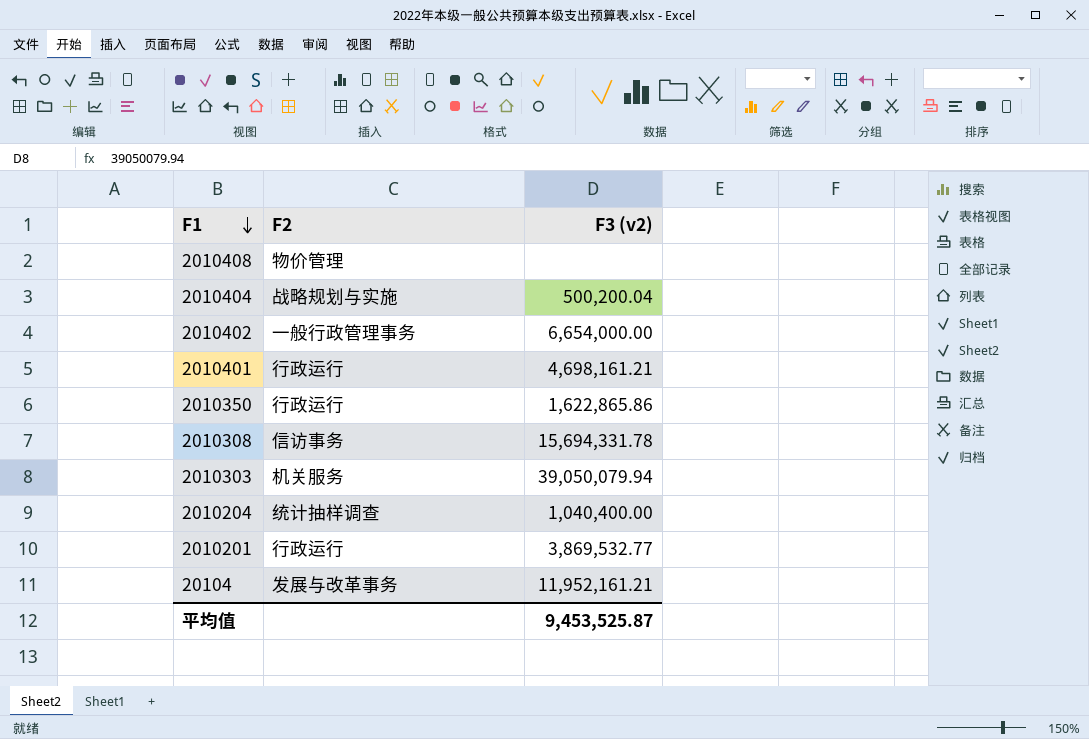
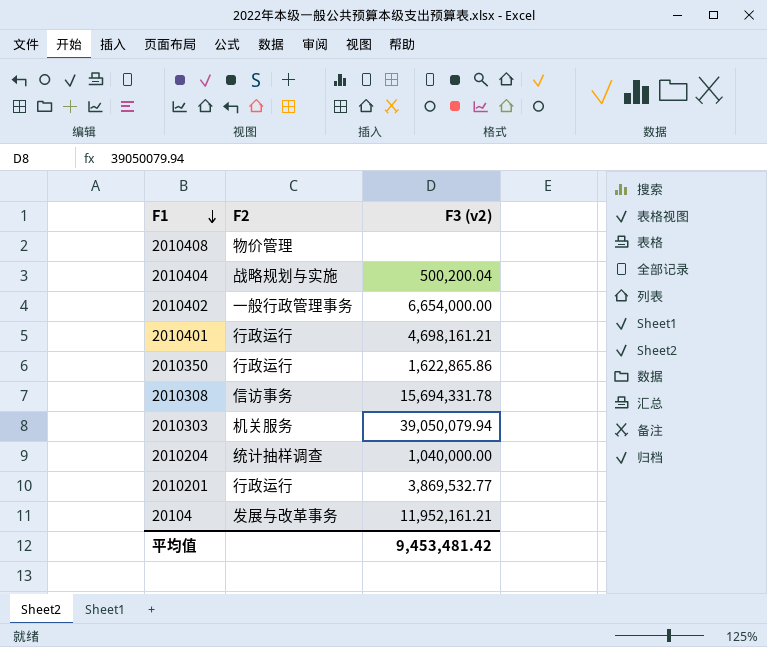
2010204 | F3 (v2): 1,040,400.00 -> 1,040,000.00
平均值 | F3 (v2): 9,453,525.87 -> 9,453,481.42

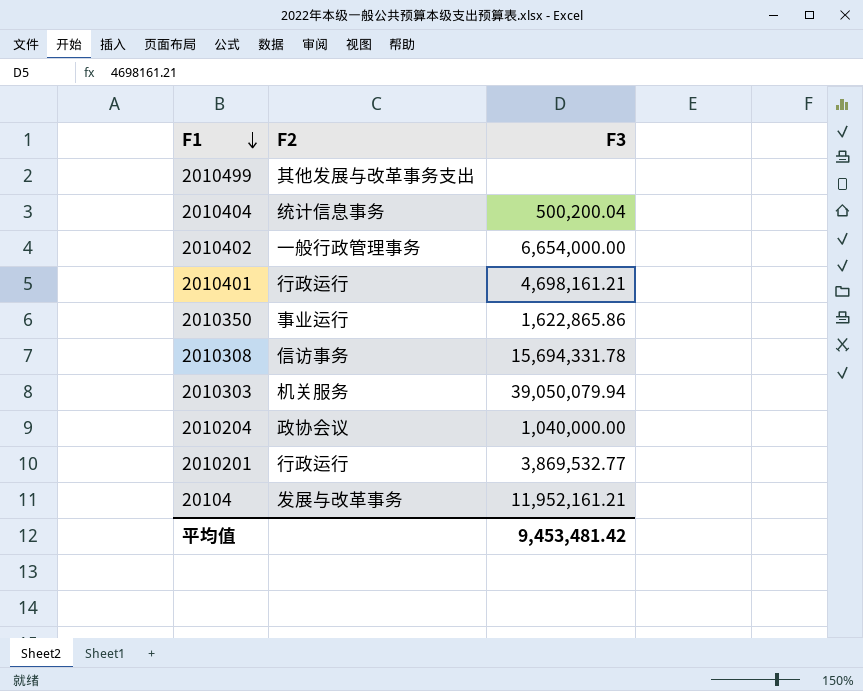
column name: F3 (v2) -> F3
row 2010408: 物价管理 | none -> none
row 2010499: none -> 其他发展与改革事务支出 | none
2010404 | F2: 战略规划与实施 -> 统计信息事务
2010350 | F2: 行政运行 -> 事业运行
2010204 | F2: 统计抽样调查 -> 政协会议

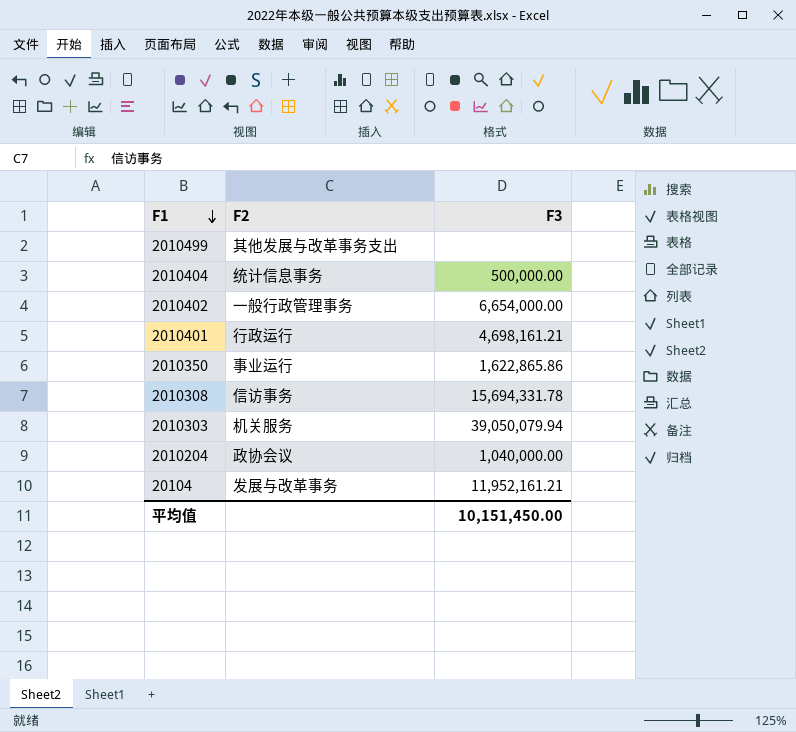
row 2010201: 行政运行 | 3,869,532.77 -> none
2010404 | F3: 500,200.04 -> 500,000.00
平均值 | F3: 9,453,481.42 -> 10,151,450.00

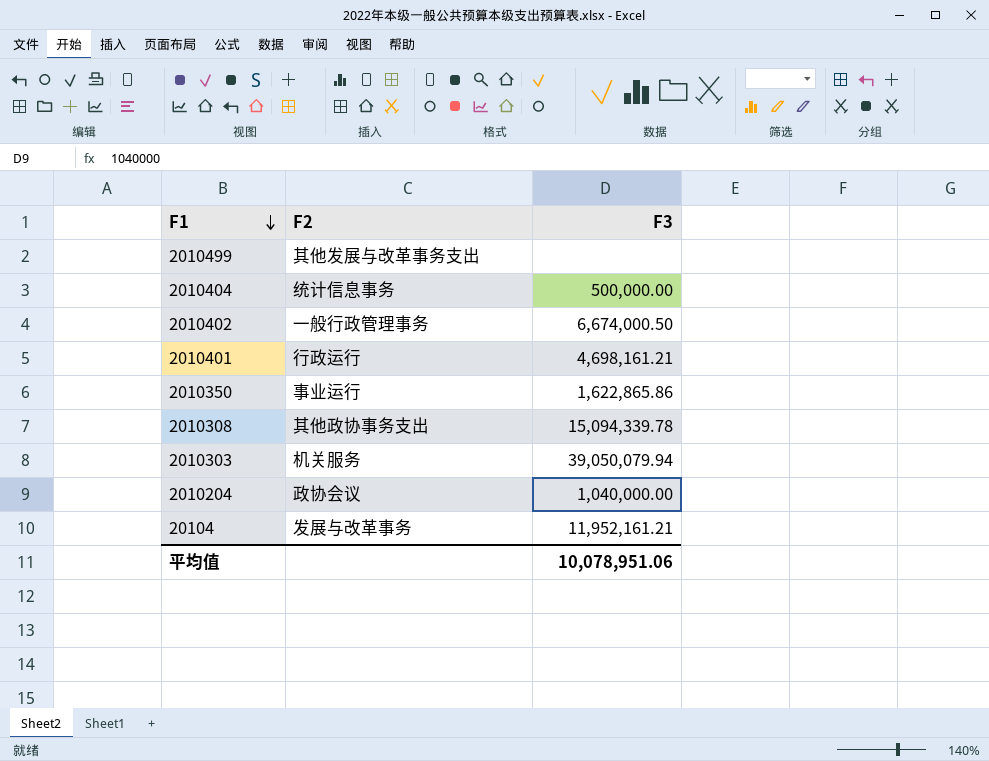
2010402 | F3: 6,654,000.00 -> 6,674,000.50
2010308 | F2: 信访事务 -> 其他政协事务支出
2010308 | F3: 15,694,331.78 -> 15,094,339.78
平均值 | F3: 10,151,450.00 -> 10,078,951.06

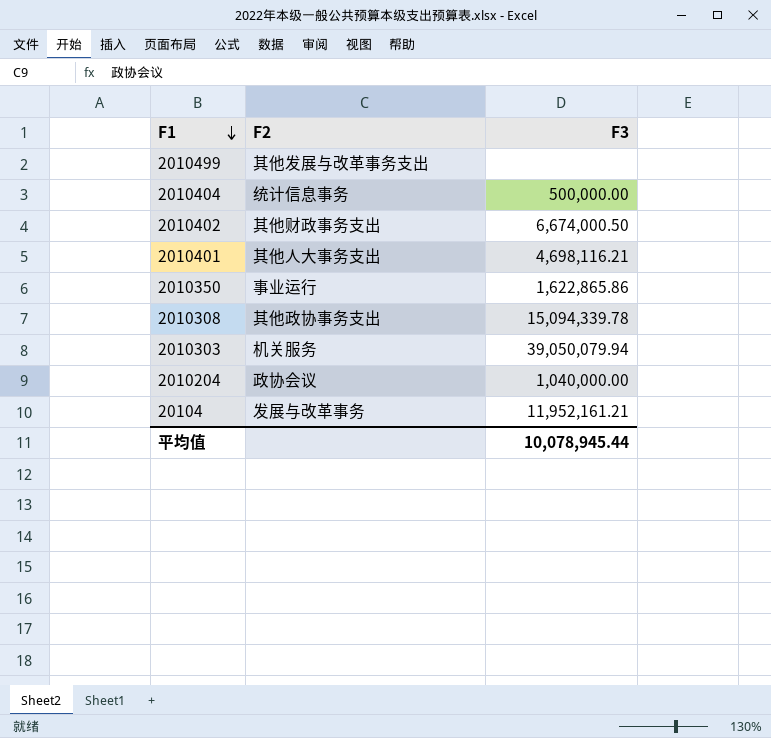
2010402 | F2: 一般行政管理事务 -> 其他财政事务支出
2010401 | F2: 行政运行 -> 其他人大事务支出
2010401 | F3: 4,698,161.21 -> 4,698,116.21
平均值 | F3: 10,078,951.06 -> 10,078,945.44

